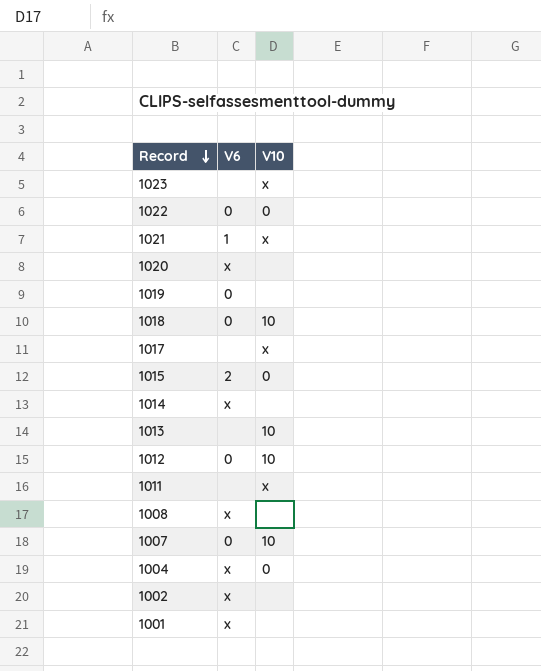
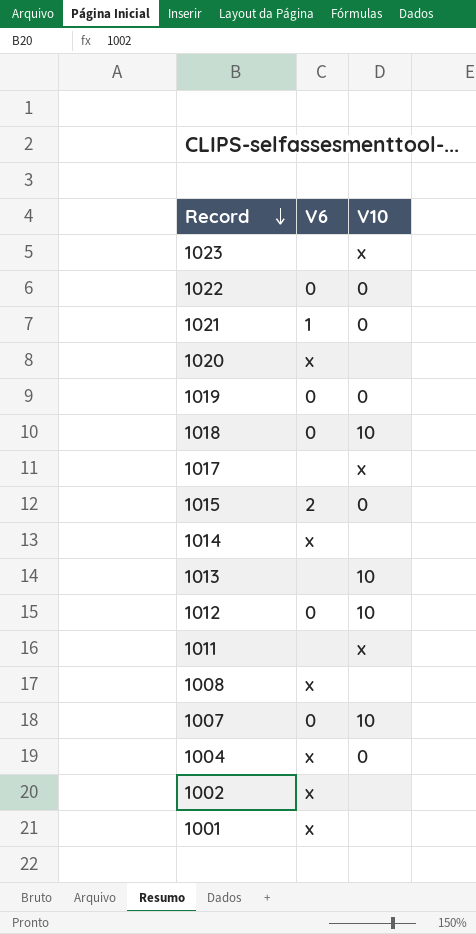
1021 | V10: x -> 0
1019 | V10: none -> 0

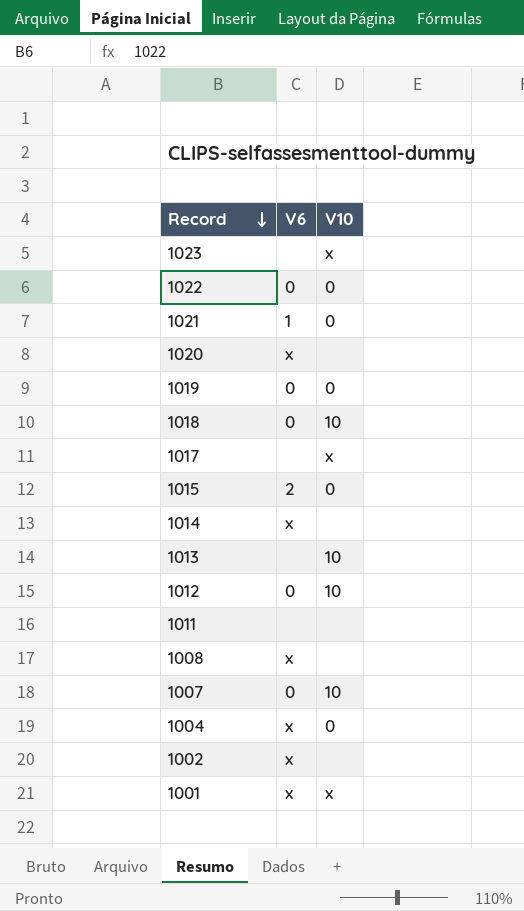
1011 | V10: x -> none
1001 | V10: none -> x

